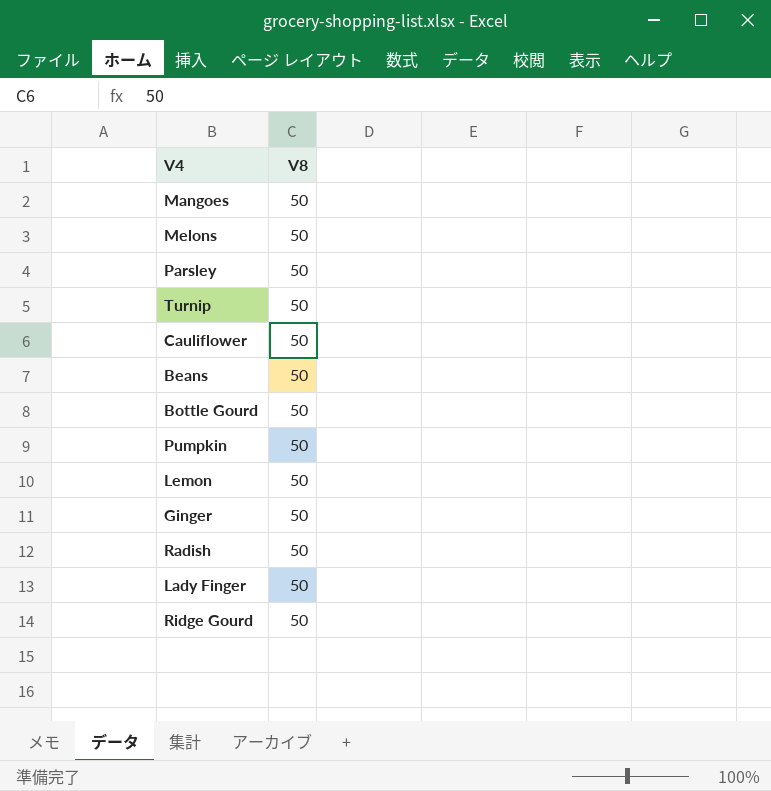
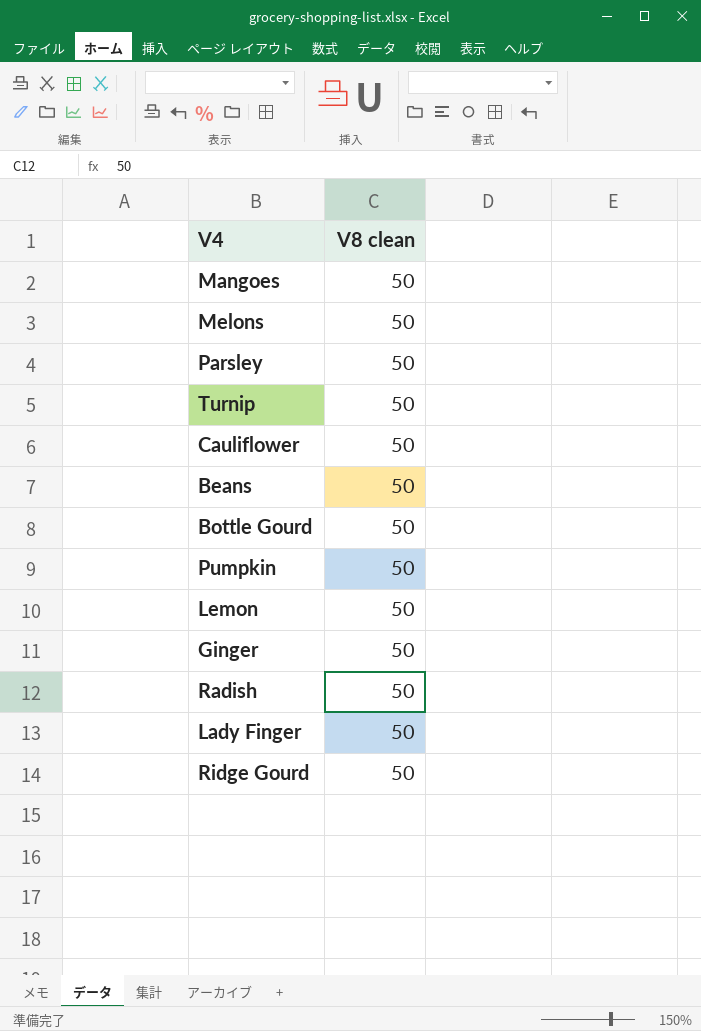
column name: V8 -> V8 clean

